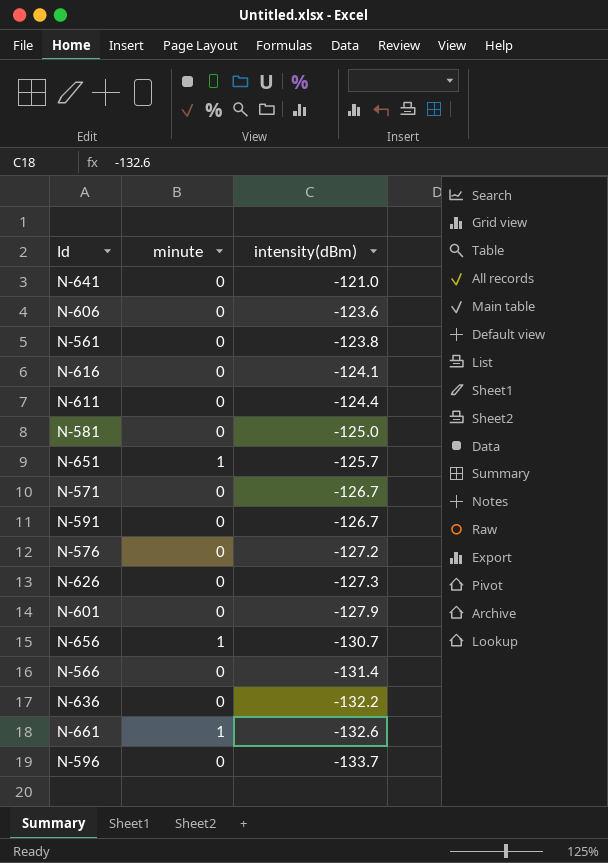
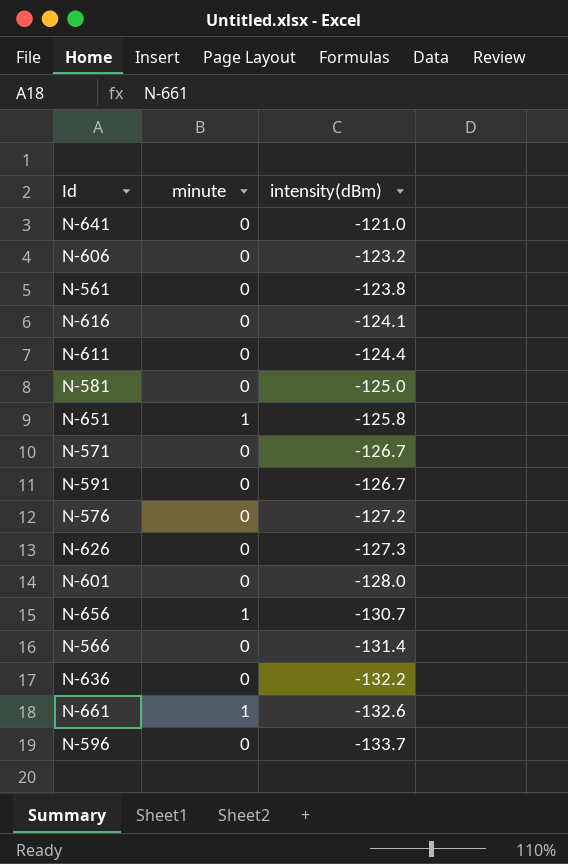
N-606 | intensity(dBm): -123.6 -> -123.2
N-651 | intensity(dBm): -125.7 -> -125.8
N-601 | intensity(dBm): -127.9 -> -128.0

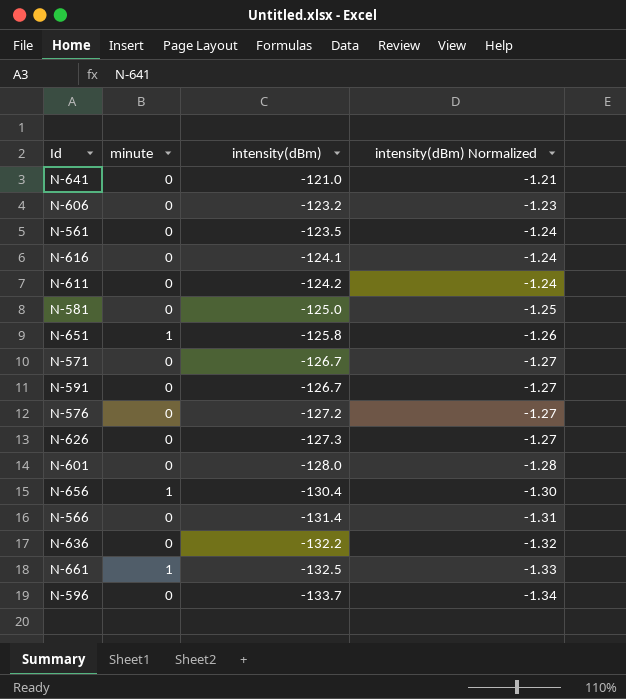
column intensity(dBm) Normalized | formula: none -> [intensity(dBm)] * 0.01
N-561 | intensity(dBm): -123.8 -> -123.5
N-611 | intensity(dBm): -124.4 -> -124.2
N-656 | intensity(dBm): -130.7 -> -130.4
N-661 | intensity(dBm): -132.6 -> -132.5

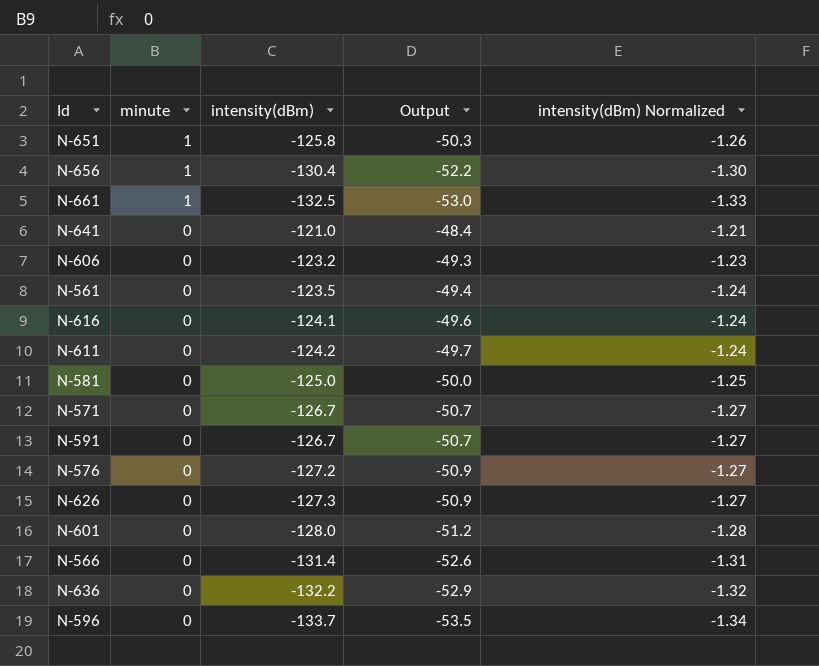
row order: intensity(dBm) descending -> minute descending
column Output | formula: none -> [intensity(dBm)] * 0.4

